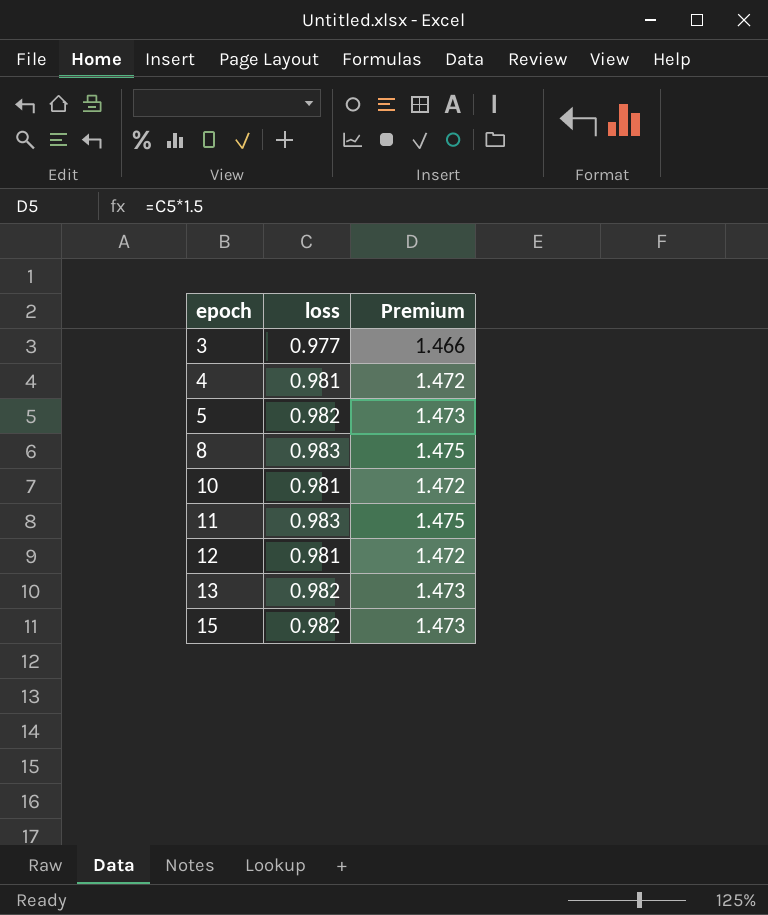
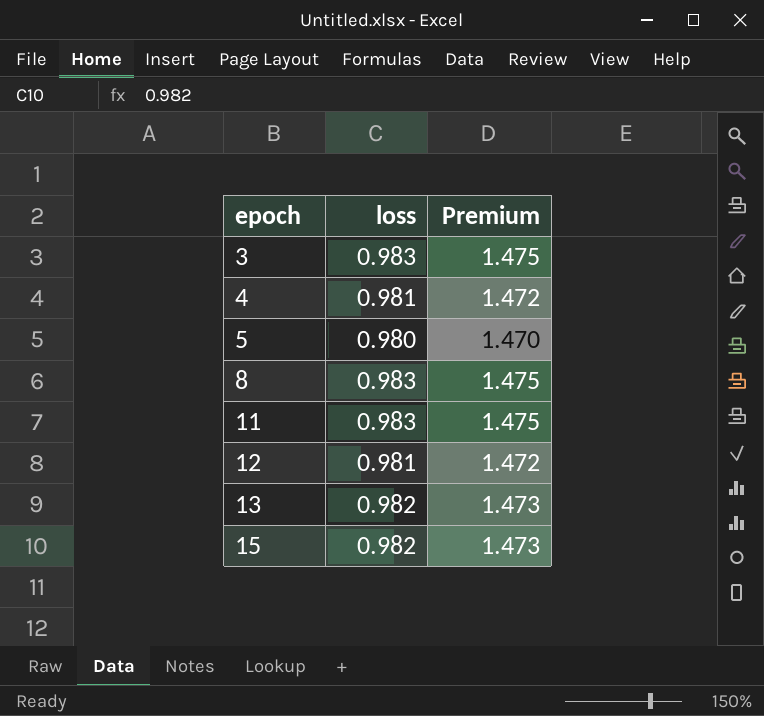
row 10: 0.981 | 1.472 -> none
3 | loss: 0.977 -> 0.983
3 | Premium: 1.466 -> 1.475
5 | loss: 0.982 -> 0.980
5 | Premium: 1.473 -> 1.470

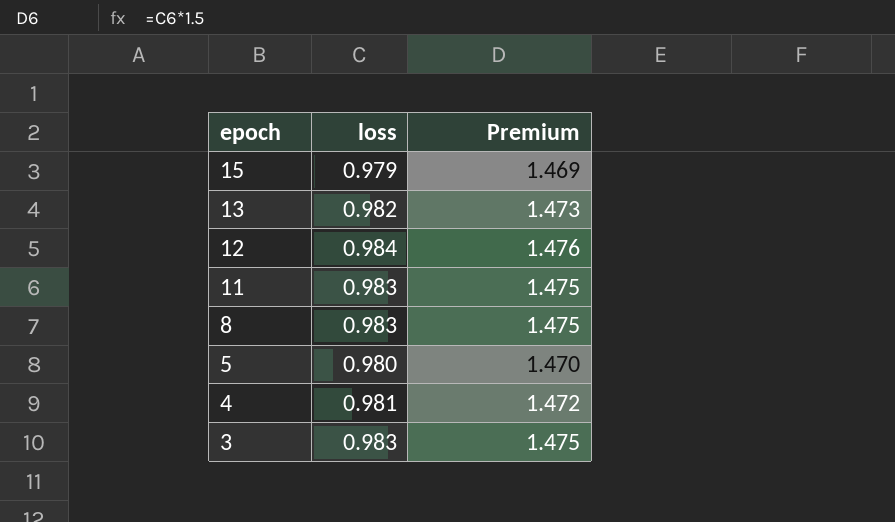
row order: epoch ascending -> epoch descending
15 | loss: 0.982 -> 0.979
15 | Premium: 1.473 -> 1.469
12 | loss: 0.981 -> 0.984
12 | Premium: 1.472 -> 1.476

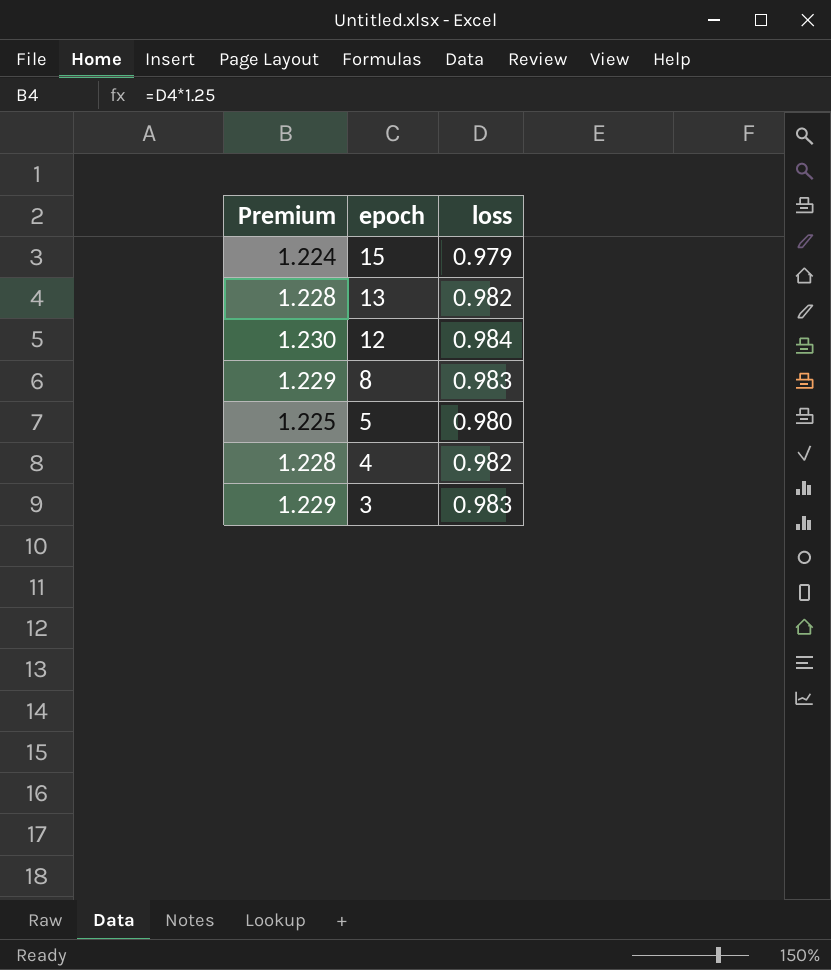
column Premium | formula: [loss] * 1.5 -> [loss] * 1.25
column Premium | position: 3 -> 1
row 11: 0.983 | 1.475 -> none
4 | loss: 0.981 -> 0.982

